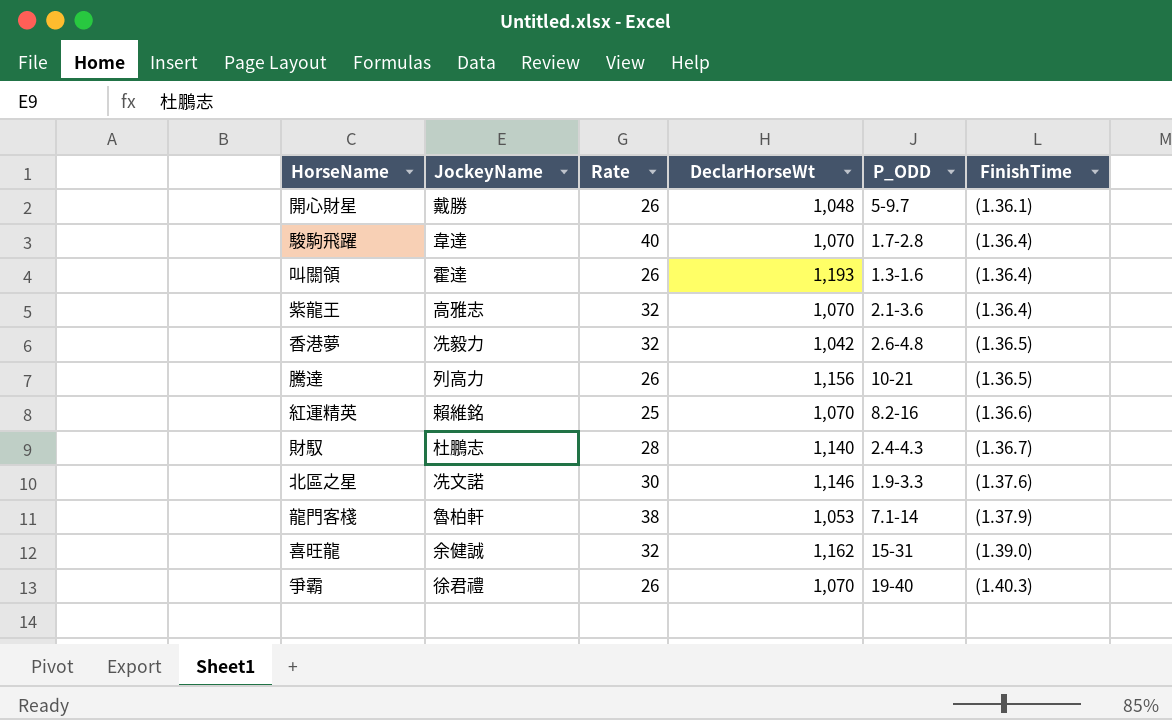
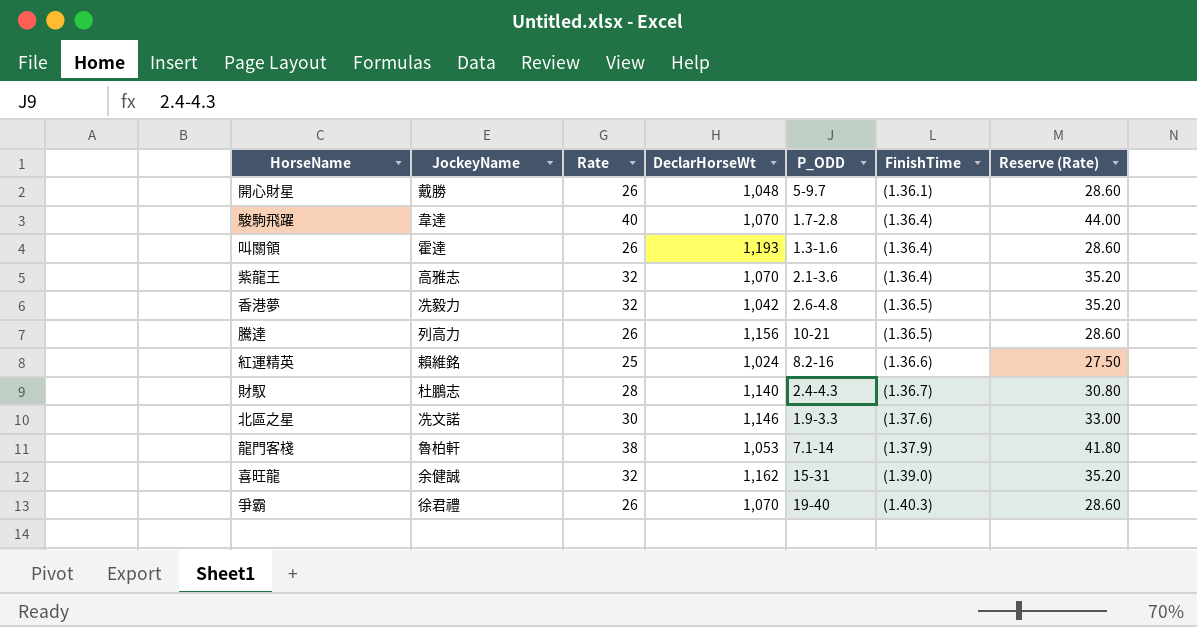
column Reserve (Rate) | formula: none -> [Rate] * 1.1
紅運精英 | DeclarHorseWt: 1,070 -> 1,024

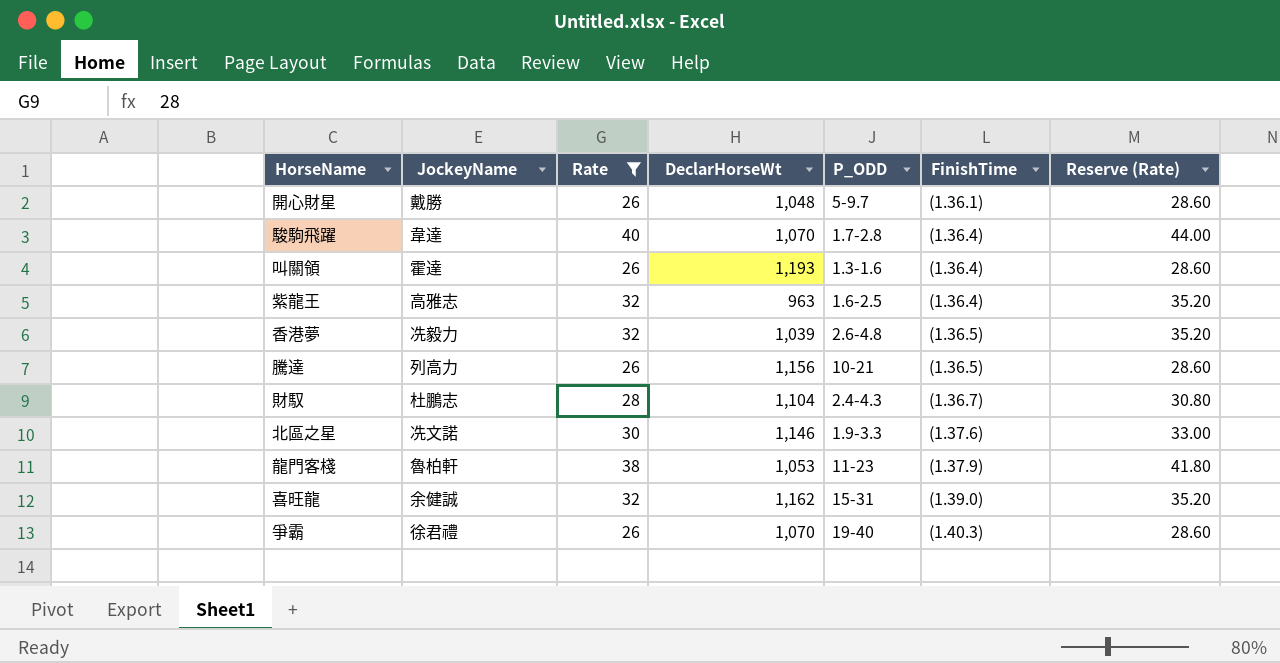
filter: none -> Rate != 25
紫龍王 | DeclarHorseWt: 1,070 -> 963
紫龍王 | P_ODD: 2.1-3.6 -> 1.6-2.5
香港夢 | DeclarHorseWt: 1,042 -> 1,039
財馭 | DeclarHorseWt: 1,140 -> 1,104
龍門客棧 | P_ODD: 7.1-14 -> 11-23

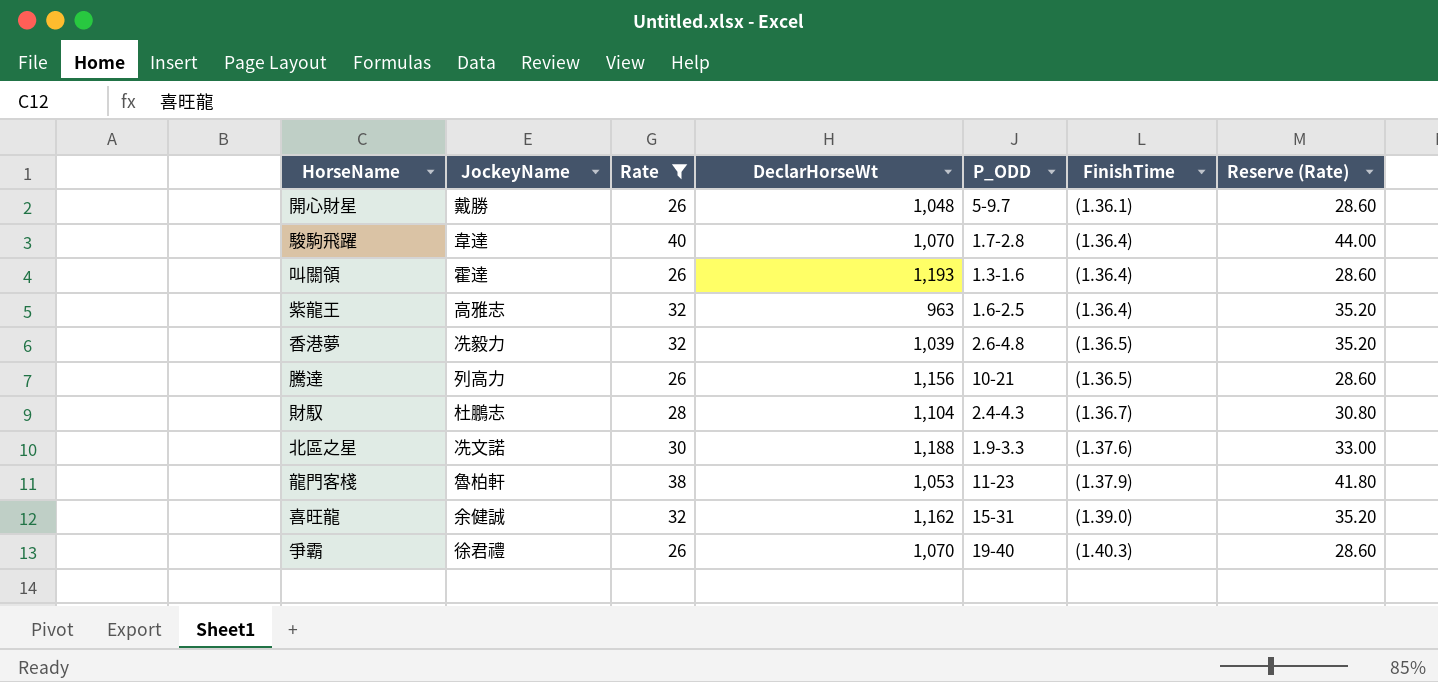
北區之星 | DeclarHorseWt: 1,146 -> 1,188

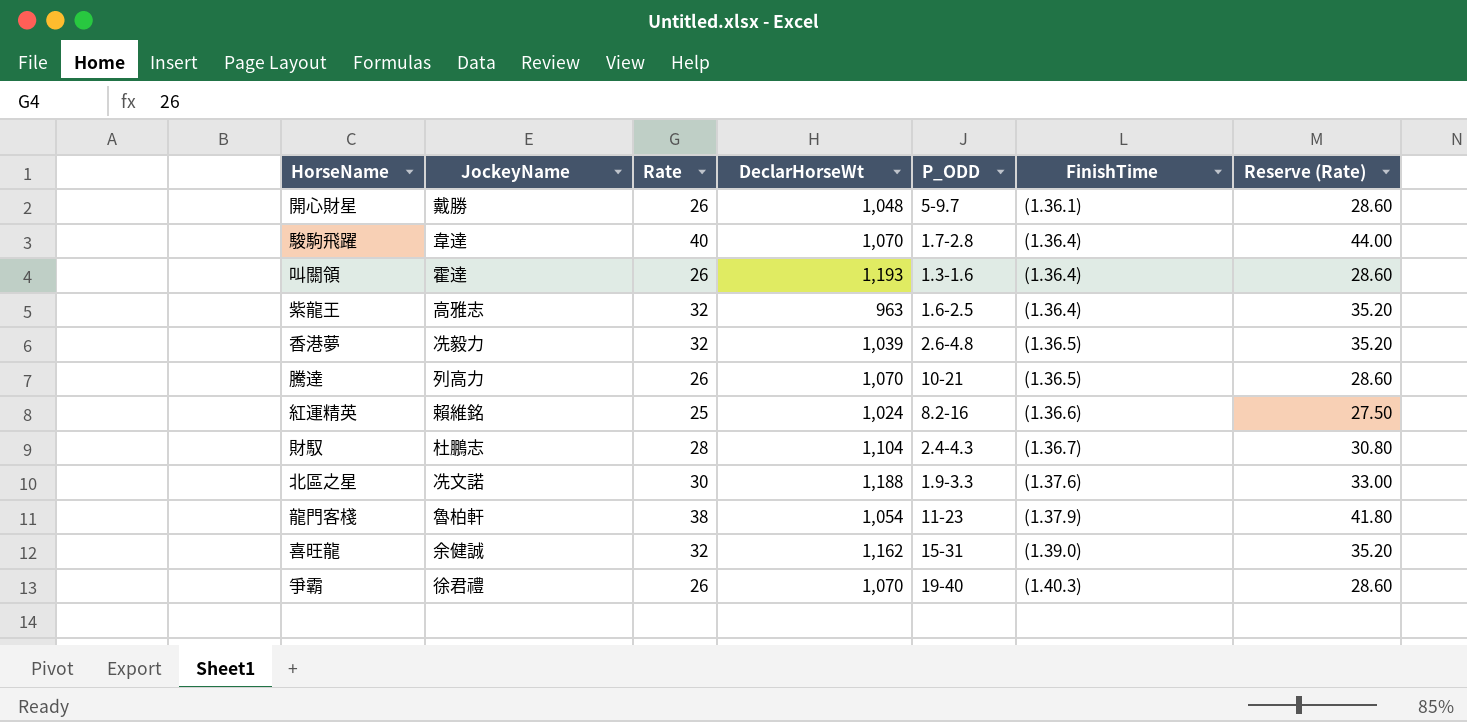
filter: Rate != 25 -> none
騰達 | DeclarHorseWt: 1,156 -> 1,070
龍門客棧 | DeclarHorseWt: 1,053 -> 1,054

